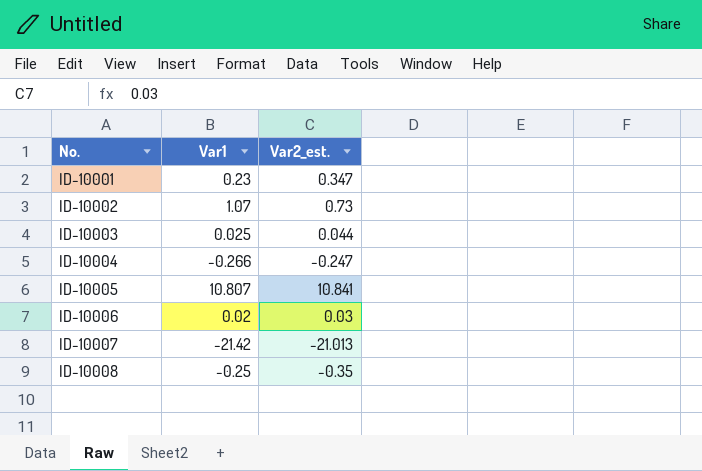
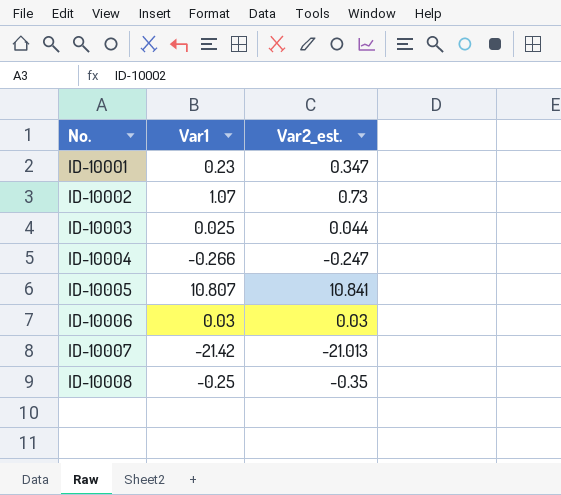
ID-10006 | Var1: 0.02 -> 0.03

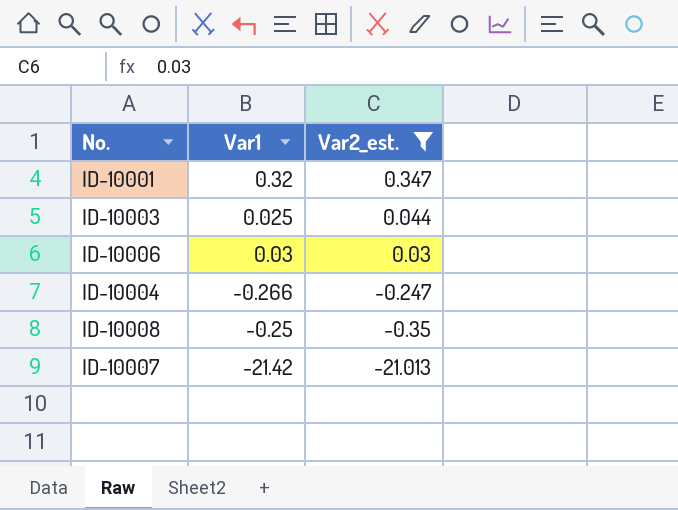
filter: none -> Var2_est. <= 0.347
row order: No. ascending -> Var2_est. descending
ID-10001 | Var1: 0.23 -> 0.32

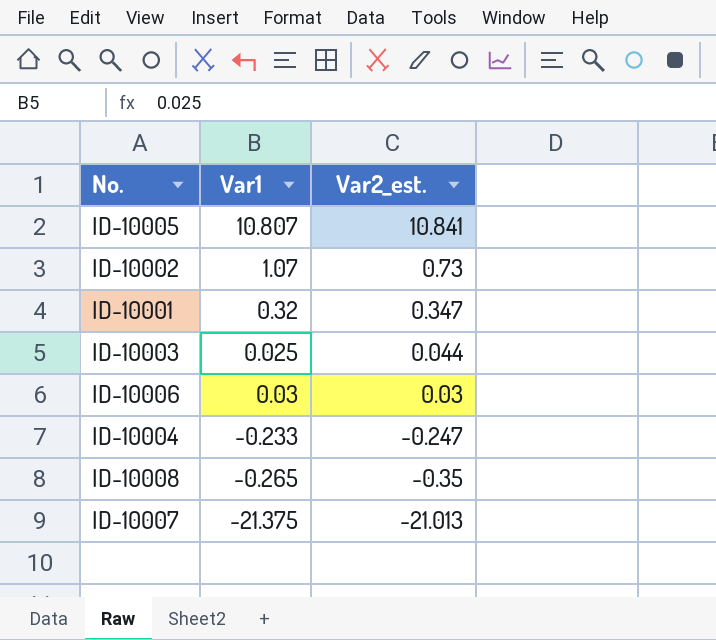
filter: Var2_est. <= 0.347 -> none
ID-10004 | Var1: -0.266 -> -0.233
ID-10008 | Var1: -0.25 -> -0.265
ID-10007 | Var1: -21.42 -> -21.375

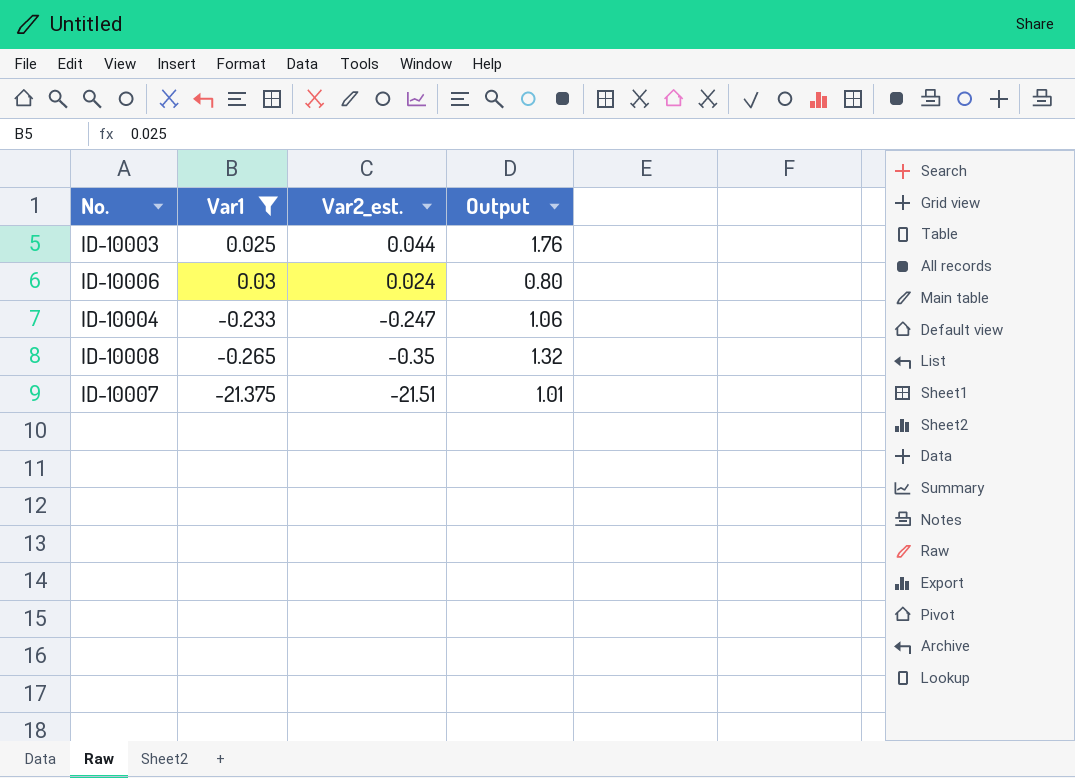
filter: none -> Var1 <= 0.03
column Output | formula: none -> [Var2_est.] / [Var1]
ID-10006 | Var2_est.: 0.03 -> 0.024
ID-10007 | Var2_est.: -21.013 -> -21.51

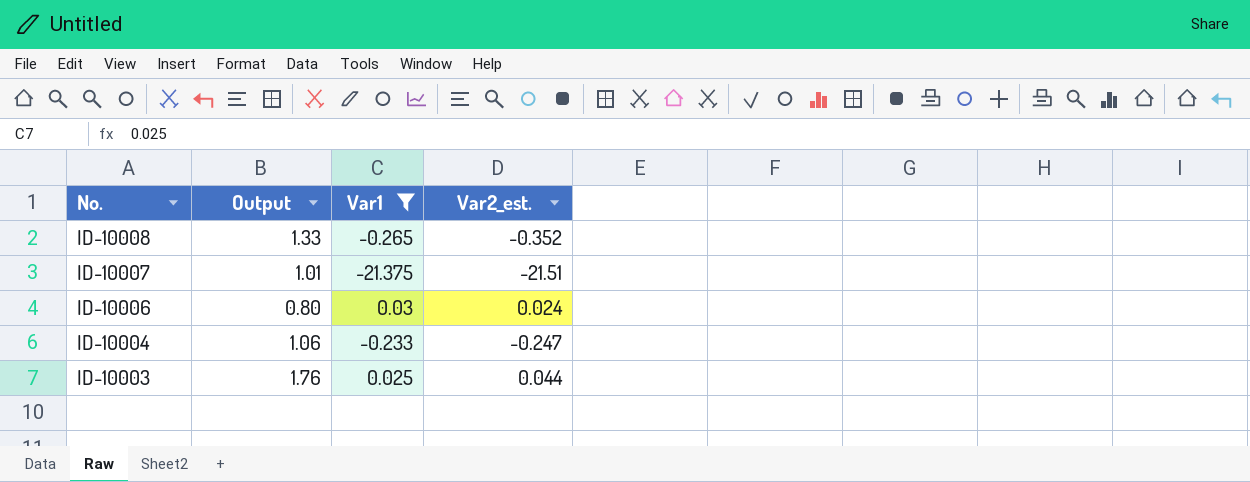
row order: Var2_est. descending -> No. descending
column Output | position: 4 -> 2
ID-10008 | Output: 1.32 -> 1.33
ID-10008 | Var2_est.: -0.35 -> -0.352

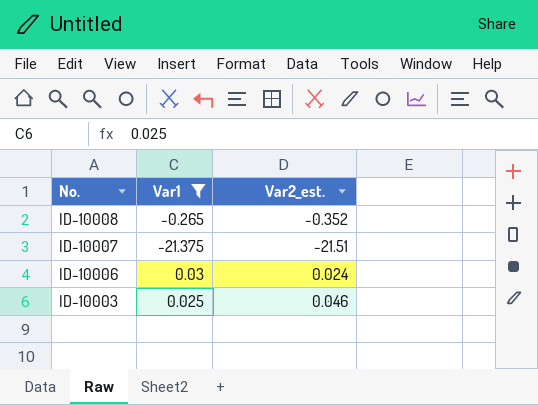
column Output | formula: [Var2_est.] / [Var1] -> none
row ID-10004: 1.06 | -0.233 | -0.247 -> none
ID-10003 | Var2_est.: 0.044 -> 0.046

